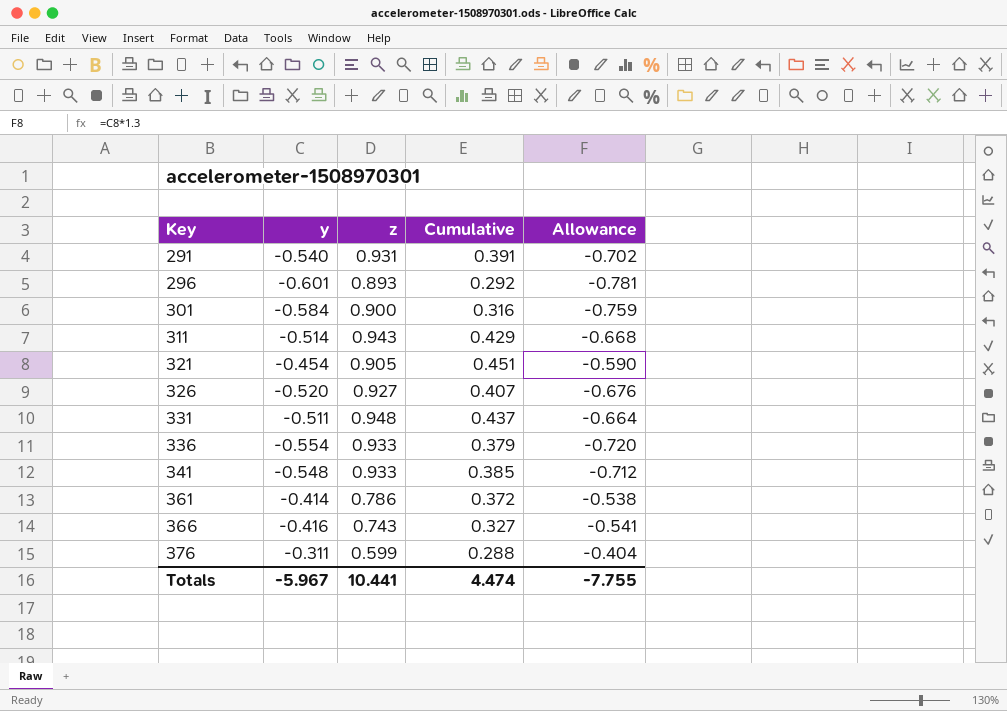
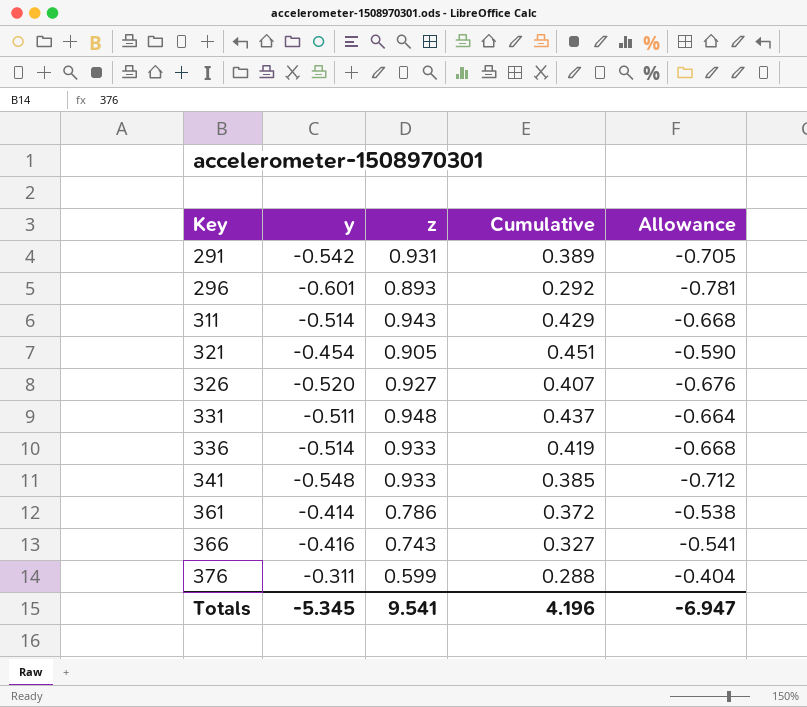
row 301: -0.584 | 0.900 | 0.316 | -0.759 -> none
291 | y: -0.540 -> -0.542
291 | Cumulative: 0.391 -> 0.389
291 | Allowance: -0.702 -> -0.705
336 | y: -0.554 -> -0.514
336 | Cumulative: 0.379 -> 0.419
336 | Allowance: -0.720 -> -0.668
Totals | y: -5.967 -> -5.345
Totals | z: 10.441 -> 9.541
Totals | Cumulative: 4.474 -> 4.196
Totals | Allowance: -7.755 -> -6.947

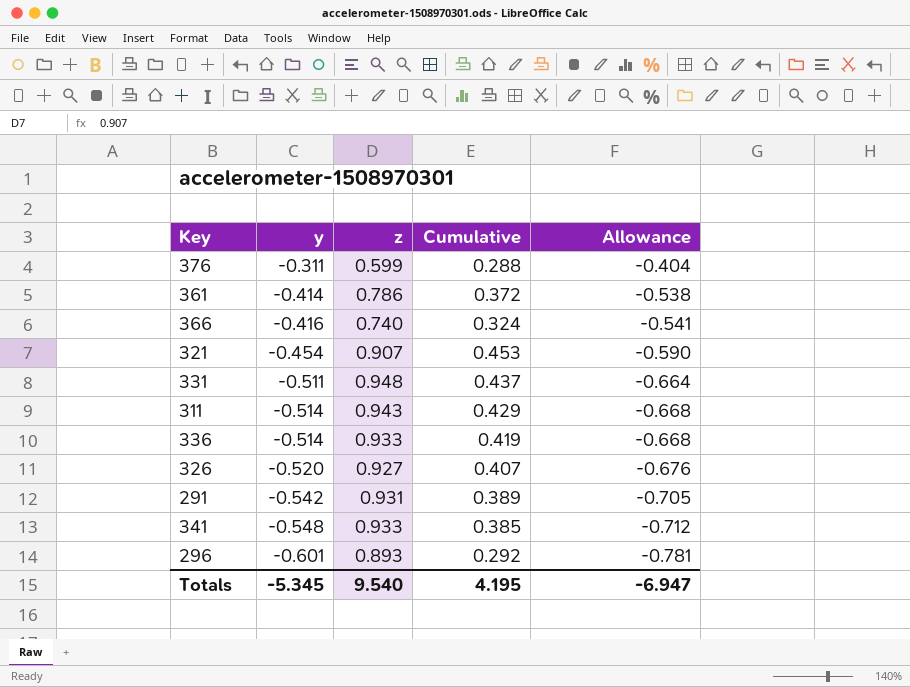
row order: Key ascending -> y descending
366 | z: 0.743 -> 0.740
366 | Cumulative: 0.327 -> 0.324
321 | z: 0.905 -> 0.907
321 | Cumulative: 0.451 -> 0.453
Totals | z: 9.541 -> 9.540
Totals | Cumulative: 4.196 -> 4.195

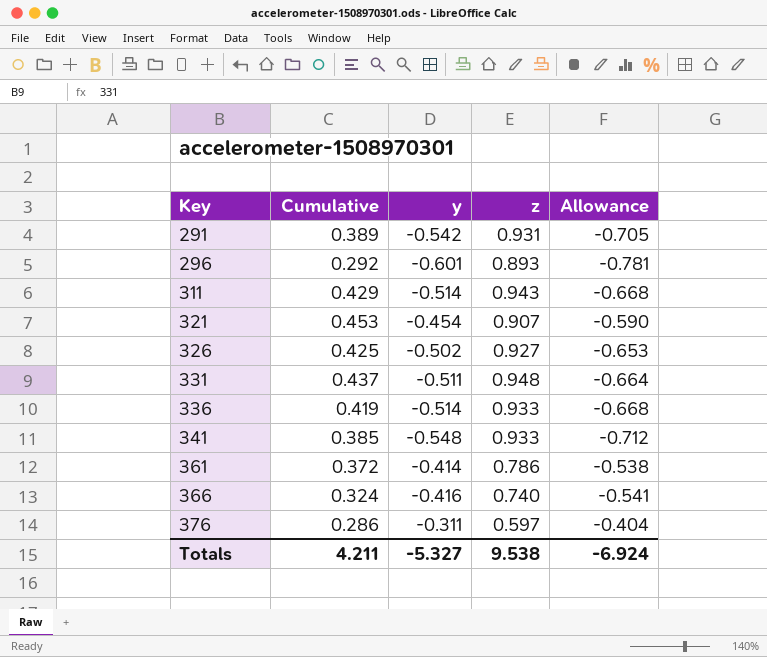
row order: y descending -> Key ascending
column Cumulative | position: 4 -> 2
326 | Cumulative: 0.407 -> 0.425
326 | y: -0.520 -> -0.502
326 | Allowance: -0.676 -> -0.653
376 | Cumulative: 0.288 -> 0.286
376 | z: 0.599 -> 0.597
Totals | Cumulative: 4.195 -> 4.211
Totals | y: -5.345 -> -5.327
Totals | z: 9.540 -> 9.538
Totals | Allowance: -6.947 -> -6.924

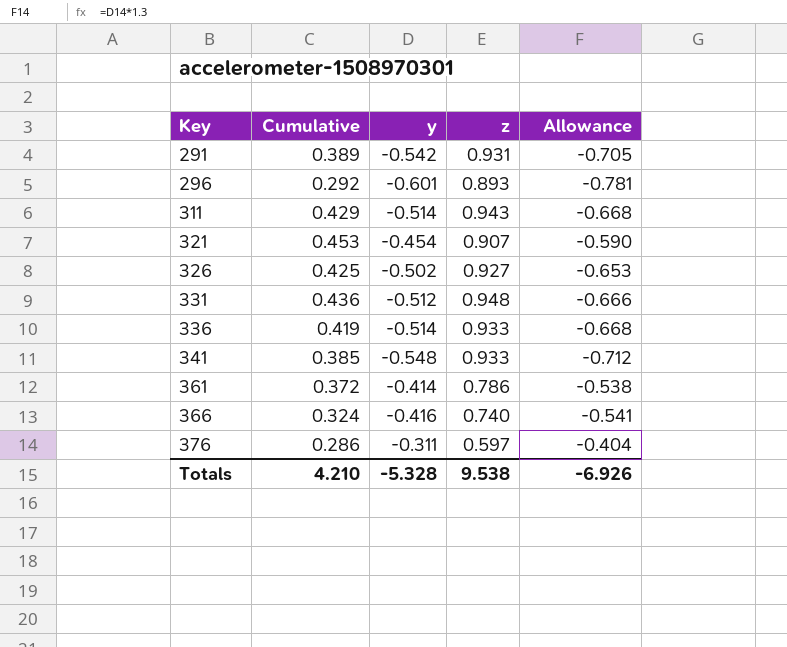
331 | Cumulative: 0.437 -> 0.436
331 | y: -0.511 -> -0.512
331 | Allowance: -0.664 -> -0.666
Totals | Cumulative: 4.211 -> 4.210
Totals | y: -5.327 -> -5.328
Totals | Allowance: -6.924 -> -6.926

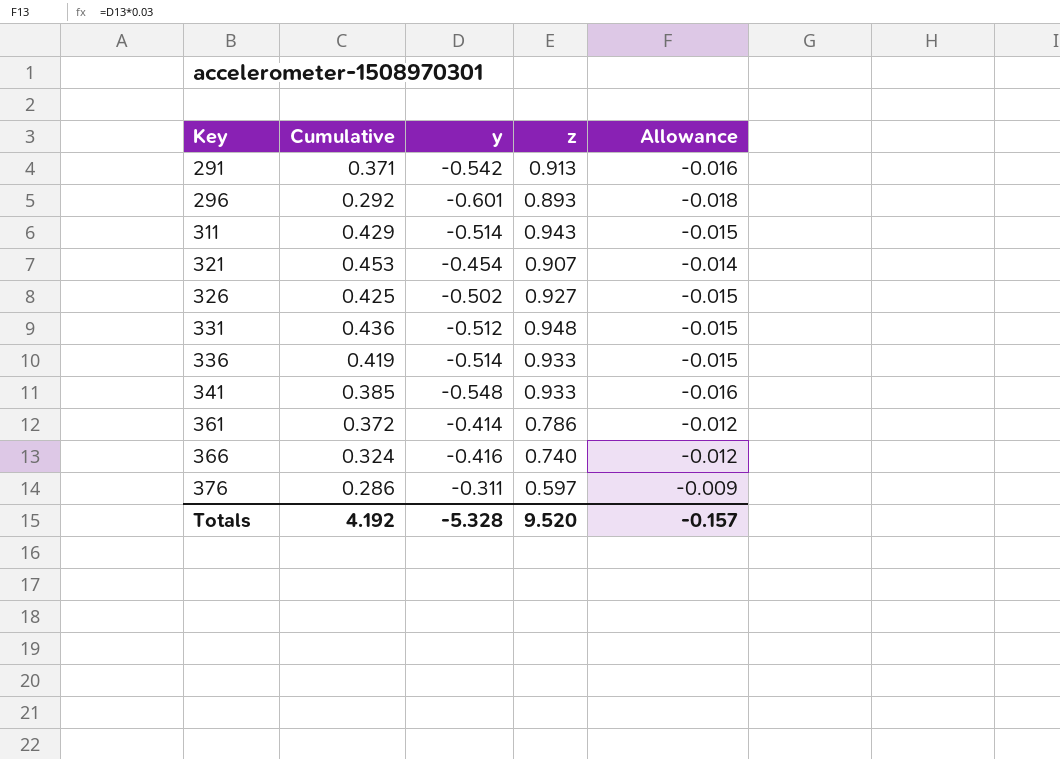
column Allowance | formula: [y] * 1.3 -> [y] * 0.03
291 | Cumulative: 0.389 -> 0.371
291 | z: 0.931 -> 0.913
Totals | Cumulative: 4.210 -> 4.192
Totals | z: 9.538 -> 9.520
Totals | Allowance: -6.926 -> -0.157

